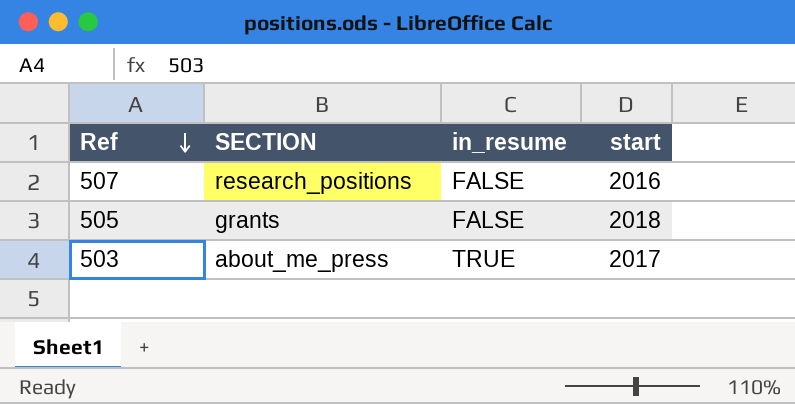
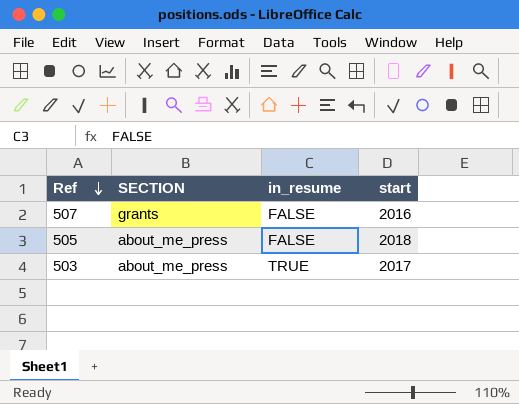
507 | SECTION: research_positions -> grants
505 | SECTION: grants -> about_me_press

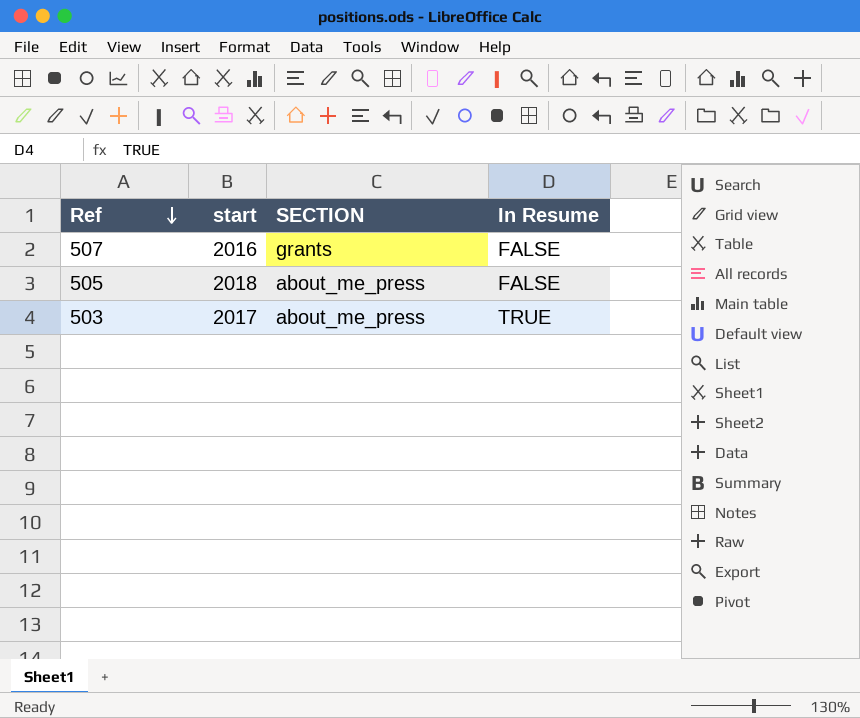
column start | position: 4 -> 2
column name: in_resume -> In Resume

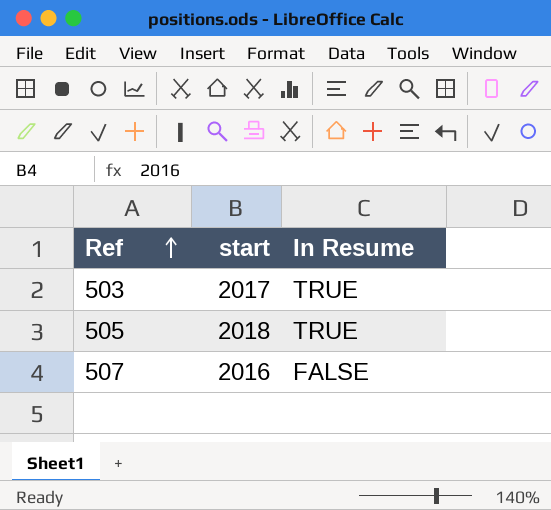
row order: Ref descending -> Ref ascending
column SECTION | position: 3 -> none
505 | In Resume: FALSE -> TRUE

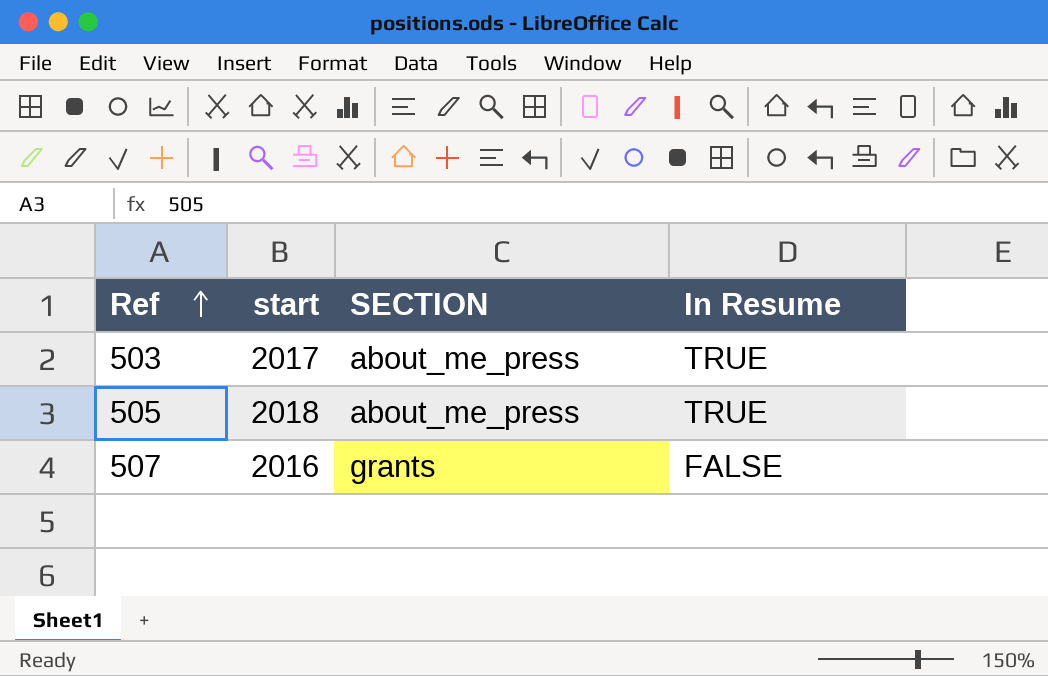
column SECTION | position: none -> 3

